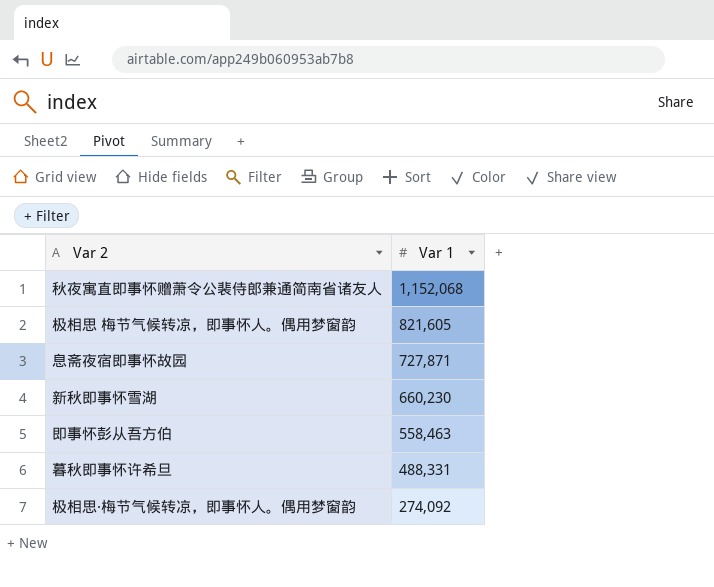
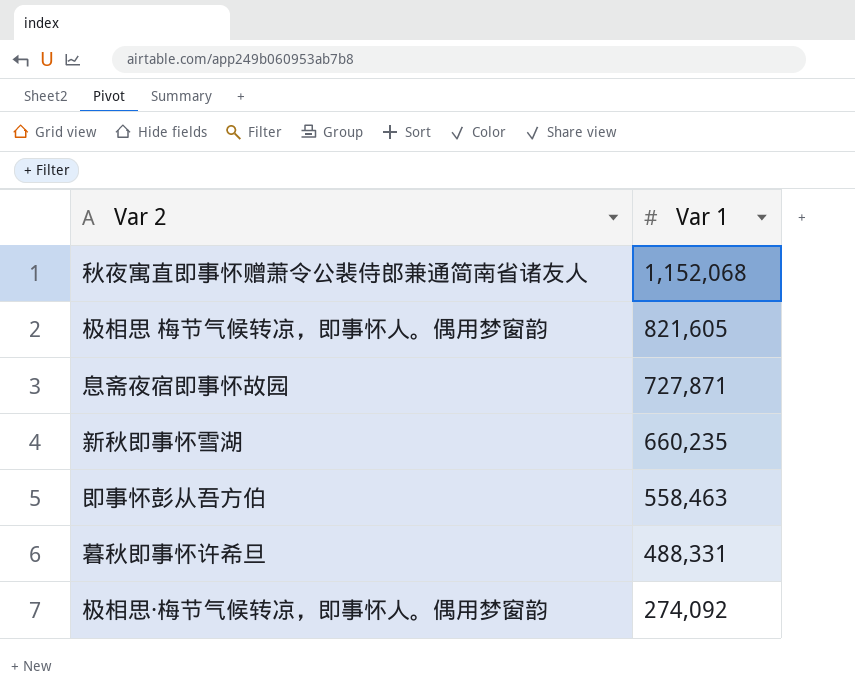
新秋即事怀雪湖 | Var 1: 660,230 -> 660,235

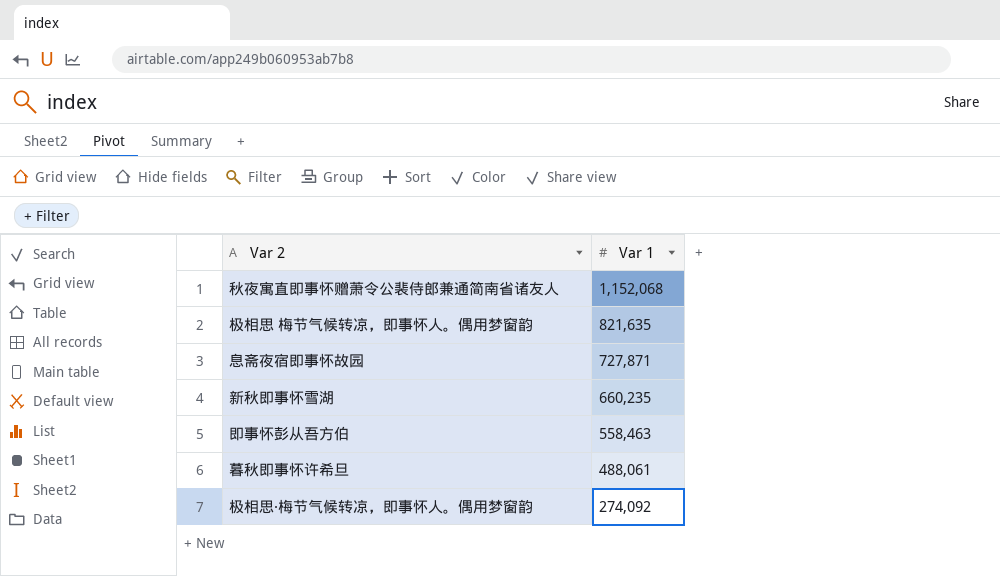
极相思 梅节气候转凉，即事怀人。偶用梦窗韵 | Var 1: 821,605 -> 821,635
暮秋即事怀许希旦 | Var 1: 488,331 -> 488,061

